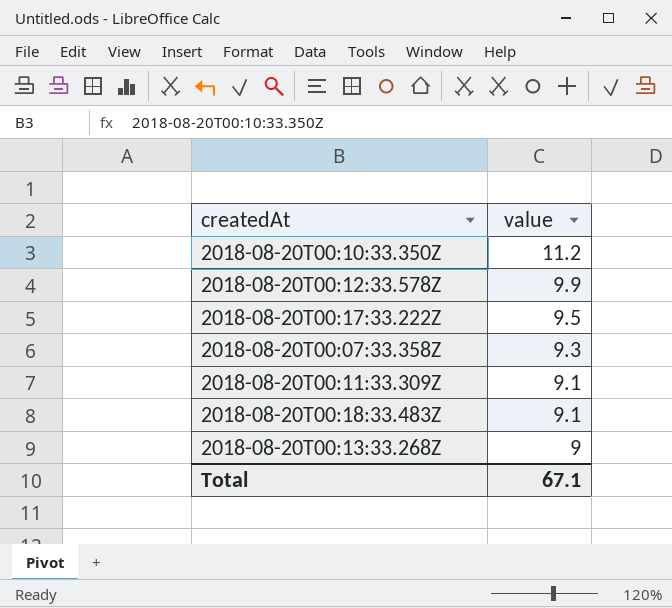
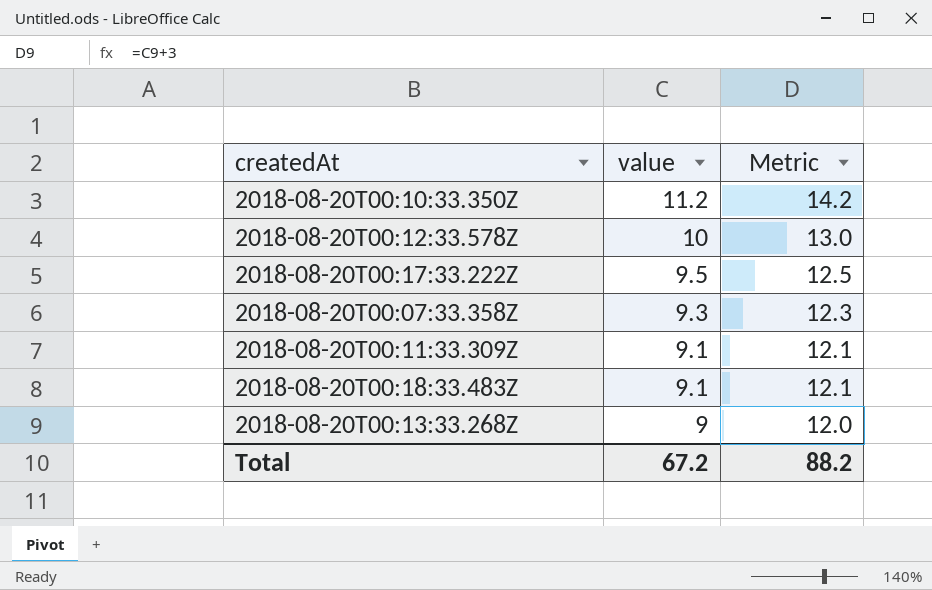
column Metric | formula: none -> [value] + 3
2018-08-20T00:12:33.578Z | value: 9.9 -> 10
Total | value: 67.1 -> 67.2

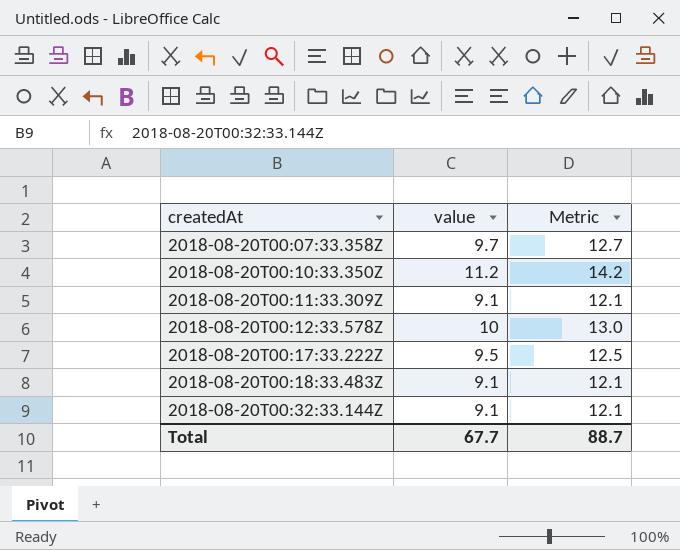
row order: value descending -> createdAt ascending
row 2018-08-20T00:13:33.268Z: 9 | 12.0 -> none
2018-08-20T00:07:33.358Z | value: 9.3 -> 9.7
2018-08-20T00:07:33.358Z | Metric: 12.3 -> 12.7
row 2018-08-20T00:32:33.144Z: none -> 9.1 | 12.1
Total | value: 67.2 -> 67.7
Total | Metric: 88.2 -> 88.7

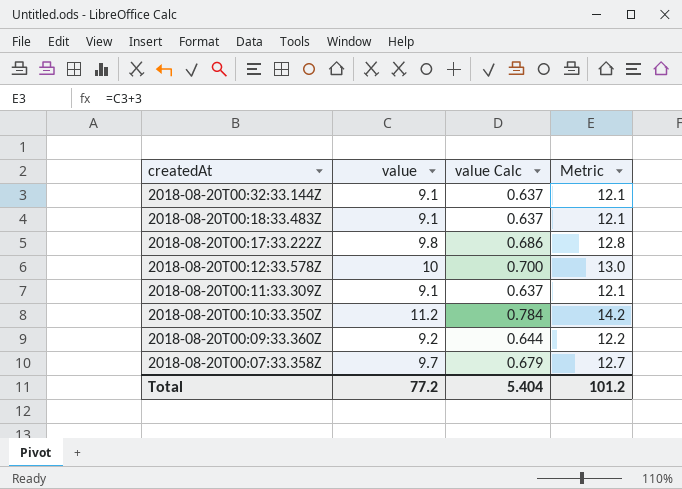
row order: createdAt ascending -> createdAt descending
column value Calc | formula: none -> [value] * 0.07
2018-08-20T00:17:33.222Z | value: 9.5 -> 9.8
2018-08-20T00:17:33.222Z | Metric: 12.5 -> 12.8
row 2018-08-20T00:09:33.360Z: none -> 9.2 | 0.644 | 12.2
Total | value: 67.7 -> 77.2
Total | Metric: 88.7 -> 101.2

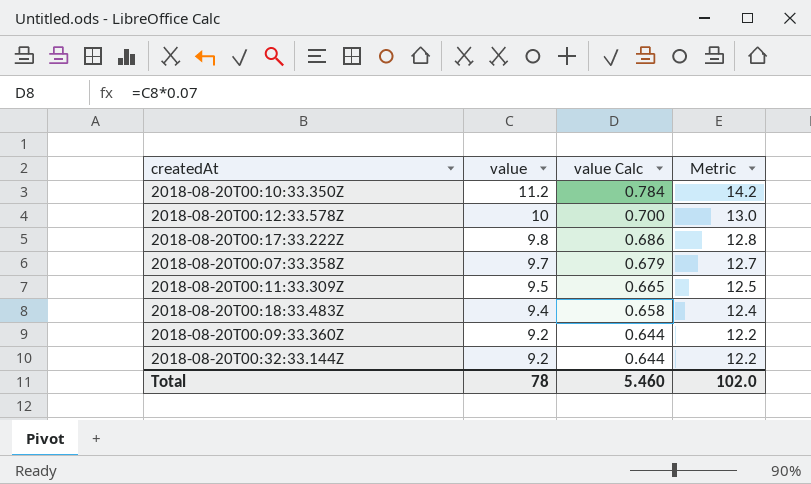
row order: createdAt descending -> value descending
2018-08-20T00:11:33.309Z | value: 9.1 -> 9.5
2018-08-20T00:11:33.309Z | value Calc: 0.637 -> 0.665
2018-08-20T00:11:33.309Z | Metric: 12.1 -> 12.5
2018-08-20T00:18:33.483Z | value: 9.1 -> 9.4
2018-08-20T00:18:33.483Z | value Calc: 0.637 -> 0.658
2018-08-20T00:18:33.483Z | Metric: 12.1 -> 12.4
2018-08-20T00:32:33.144Z | value: 9.1 -> 9.2
2018-08-20T00:32:33.144Z | value Calc: 0.637 -> 0.644
2018-08-20T00:32:33.144Z | Metric: 12.1 -> 12.2
Total | value: 77.2 -> 78
Total | value Calc: 5.404 -> 5.460
Total | Metric: 101.2 -> 102.0

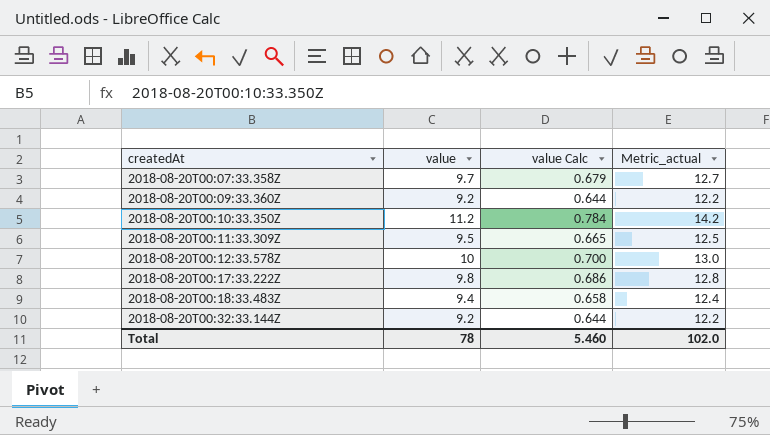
row order: value descending -> createdAt ascending
column name: Metric -> Metric_actual

